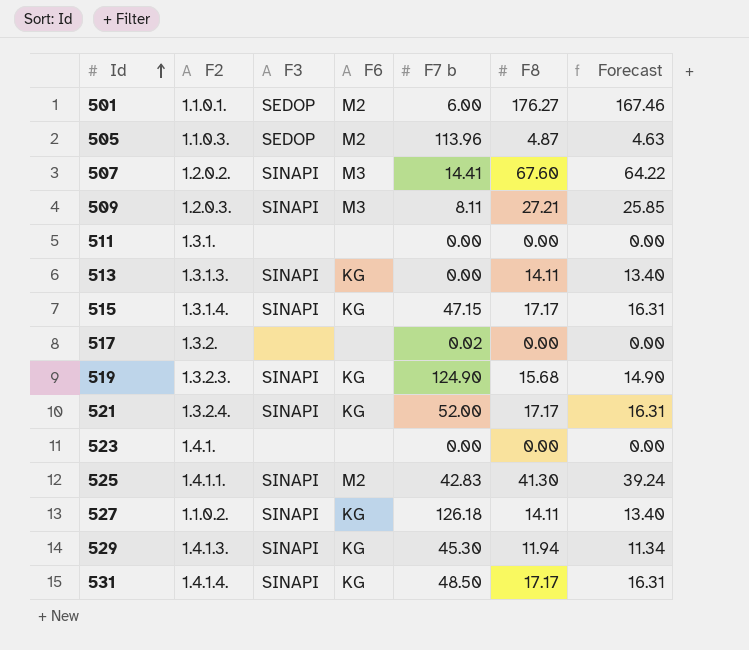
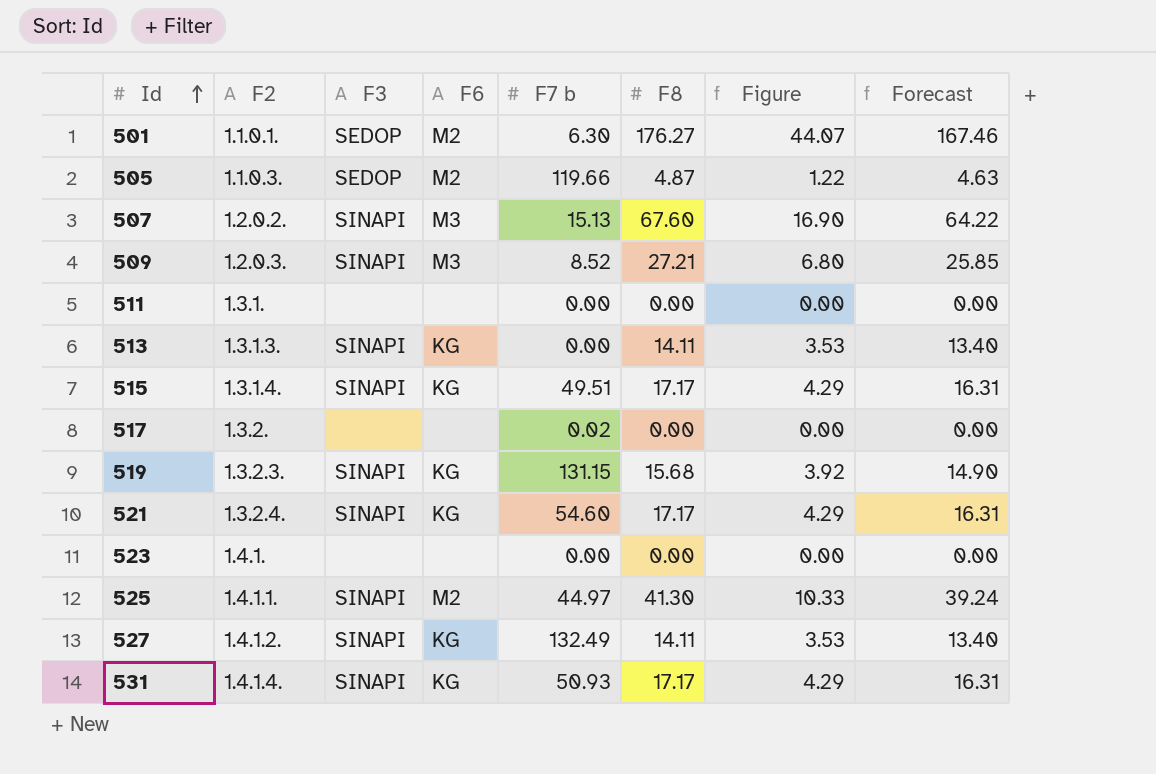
column Figure | formula: none -> [F8] * 0.25
row 529: 1.4.1.3. | SINAPI | KG | 45.30 | 11.94 | 11.34 -> none
501 | F7 b: 6.00 -> 6.30
505 | F7 b: 113.96 -> 119.66
507 | F7 b: 14.41 -> 15.13
509 | F7 b: 8.11 -> 8.52
515 | F7 b: 47.15 -> 49.51
519 | F7 b: 124.90 -> 131.15
521 | F7 b: 52.00 -> 54.60
525 | F7 b: 42.83 -> 44.97
527 | F2: 1.1.0.2. -> 1.4.1.2.
527 | F7 b: 126.18 -> 132.49
531 | F7 b: 48.50 -> 50.93

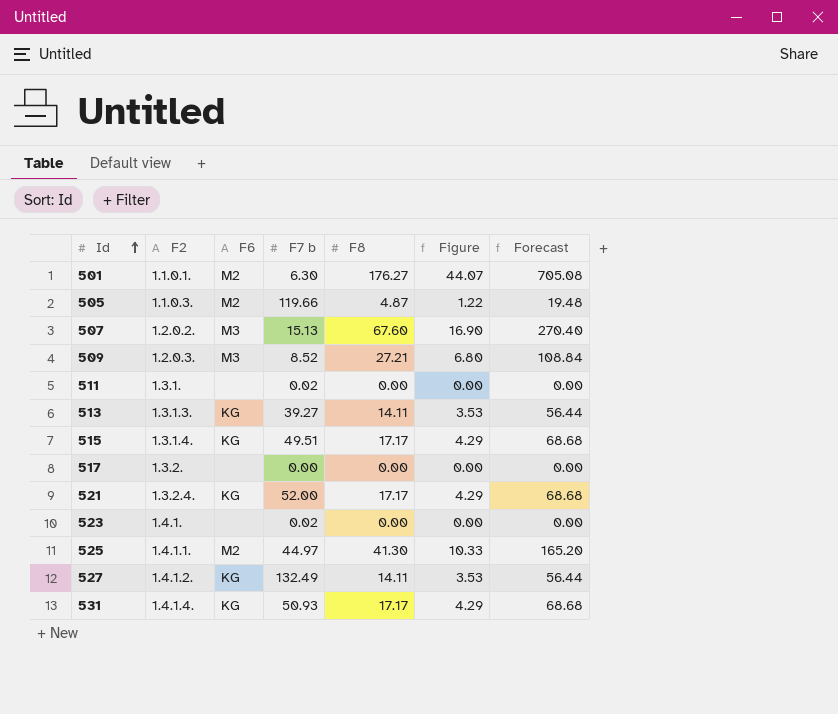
column F3 | position: 3 -> none
column Forecast | formula: [F8] * 0.95 -> [F8] * 4
row 519: 1.3.2.3. | SINAPI | KG | 131.15 | 15.68 | 3.92 | 14.90 -> none
511 | F7 b: 0.00 -> 0.02
513 | F7 b: 0.00 -> 39.27
517 | F7 b: 0.02 -> 0.00
521 | F7 b: 54.60 -> 52.00
523 | F7 b: 0.00 -> 0.02

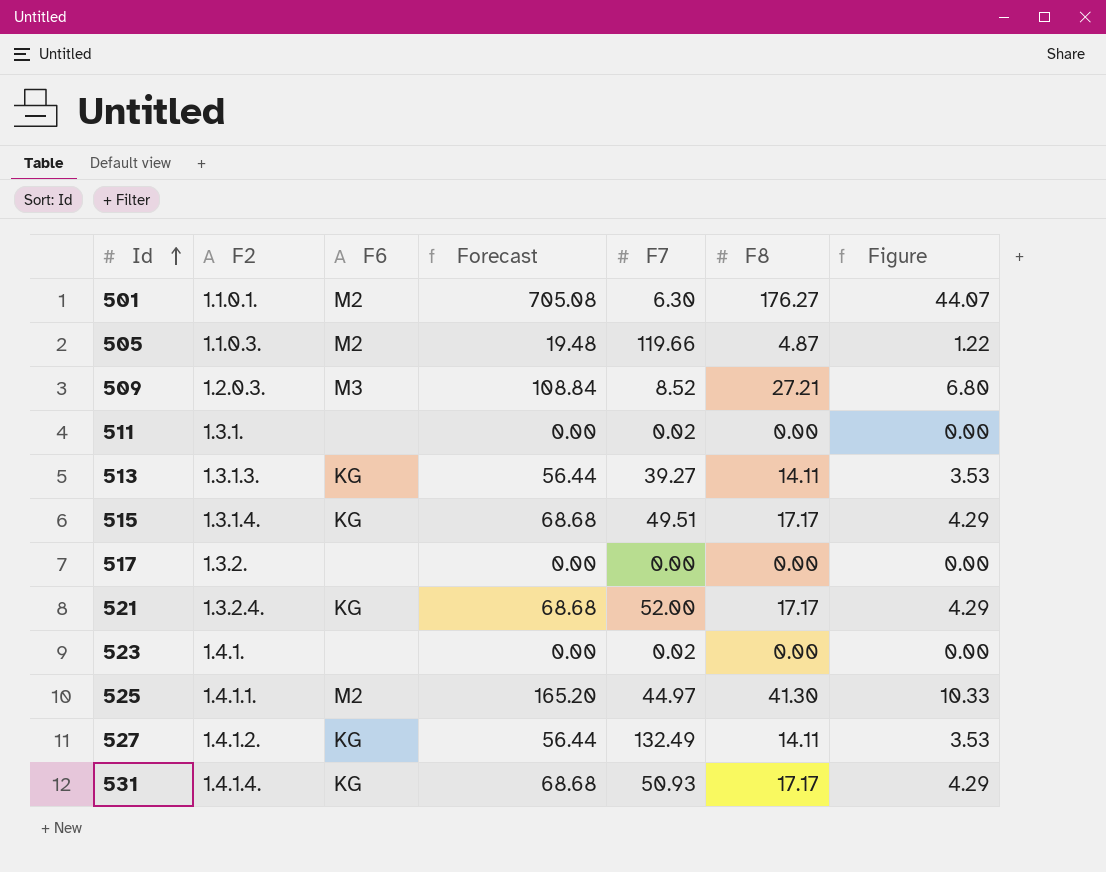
column Forecast | position: 7 -> 4
column name: F7 b -> F7
row 507: 1.2.0.2. | M3 | 15.13 | 67.60 | 16.90 | 270.40 -> none

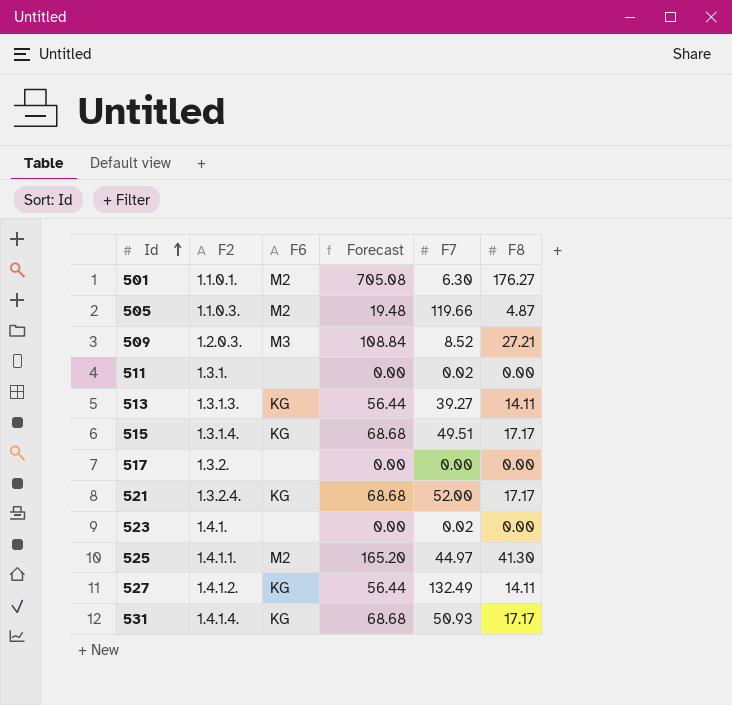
column Figure | formula: [F8] * 0.25 -> none

